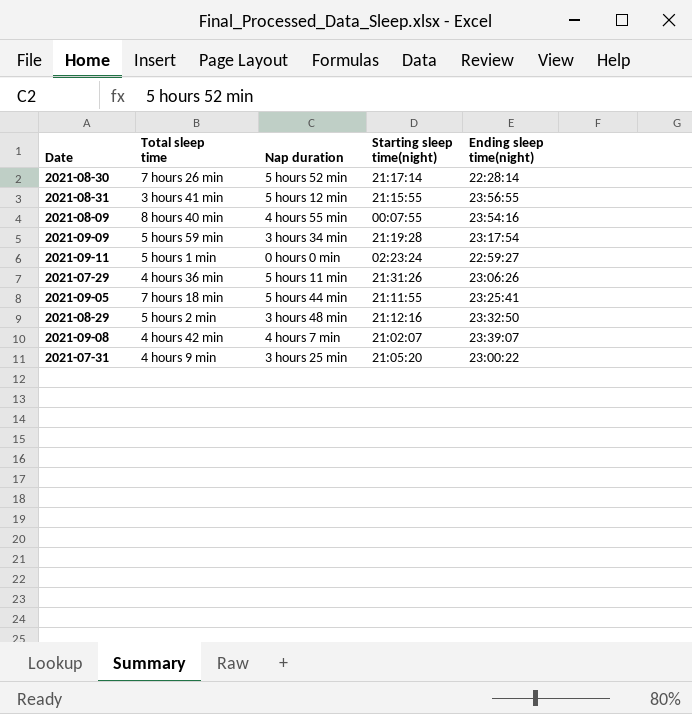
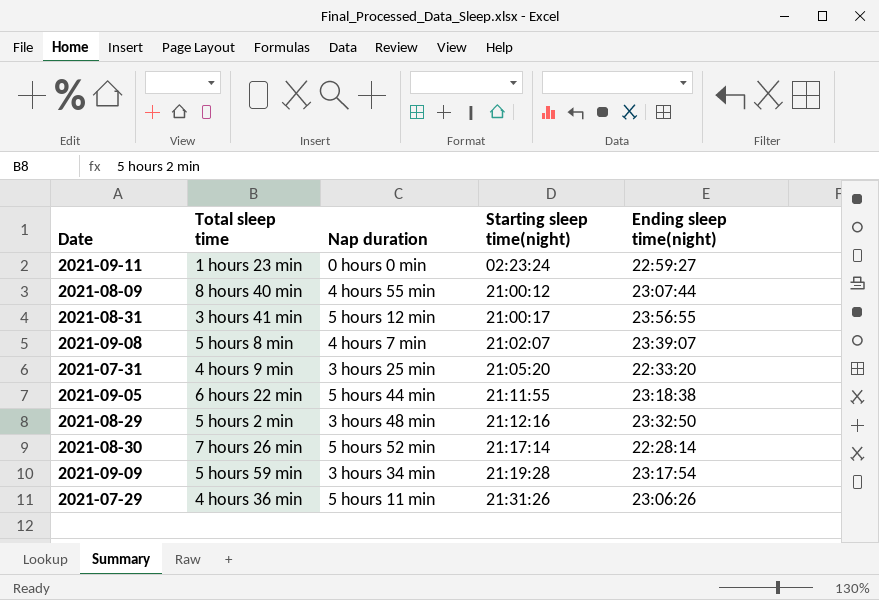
row order: none -> Starting sleep time(night) ascending
2021-09-11 | Total sleep time: 5 hours 1 min -> 1 hours 23 min
2021-08-09 | Starting sleep time(night): 00:07:55 -> 21:00:12
2021-08-09 | Ending sleep time(night): 23:54:16 -> 23:07:44
2021-08-31 | Starting sleep time(night): 21:15:55 -> 21:00:17
2021-09-08 | Total sleep time: 4 hours 42 min -> 5 hours 8 min
2021-07-31 | Ending sleep time(night): 23:00:22 -> 22:33:20
2021-09-05 | Total sleep time: 7 hours 18 min -> 6 hours 22 min
2021-09-05 | Ending sleep time(night): 23:25:41 -> 23:18:38

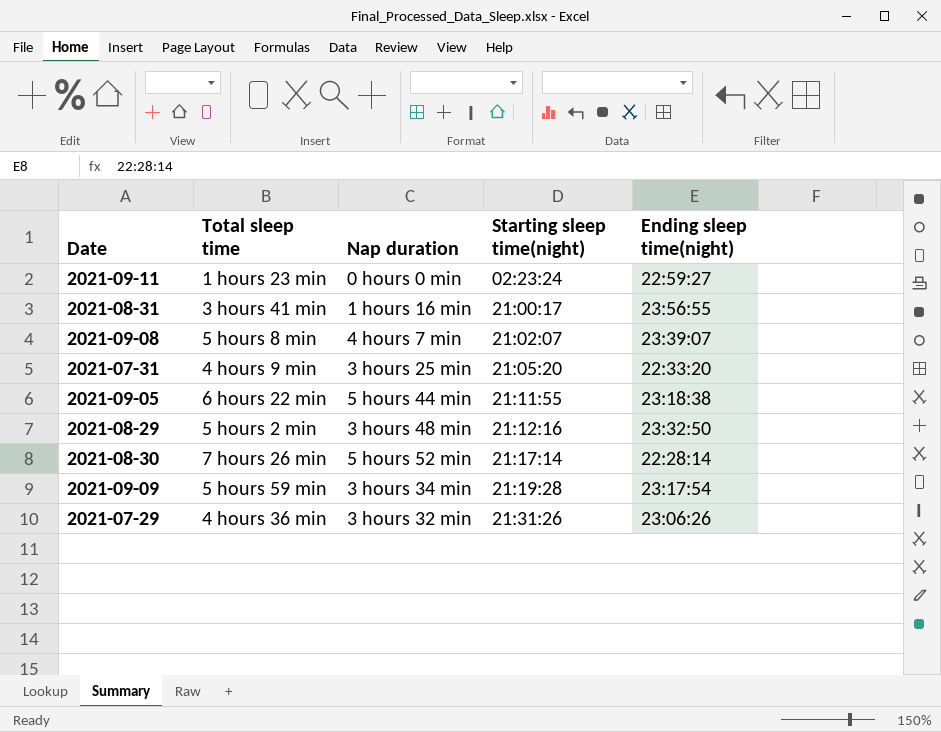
row 2021-08-09: 8 hours 40 min | 4 hours 55 min | 21:00:12 | 23:07:44 -> none
2021-08-31 | Nap duration: 5 hours 12 min -> 1 hours 16 min
2021-07-29 | Nap duration: 5 hours 11 min -> 3 hours 32 min

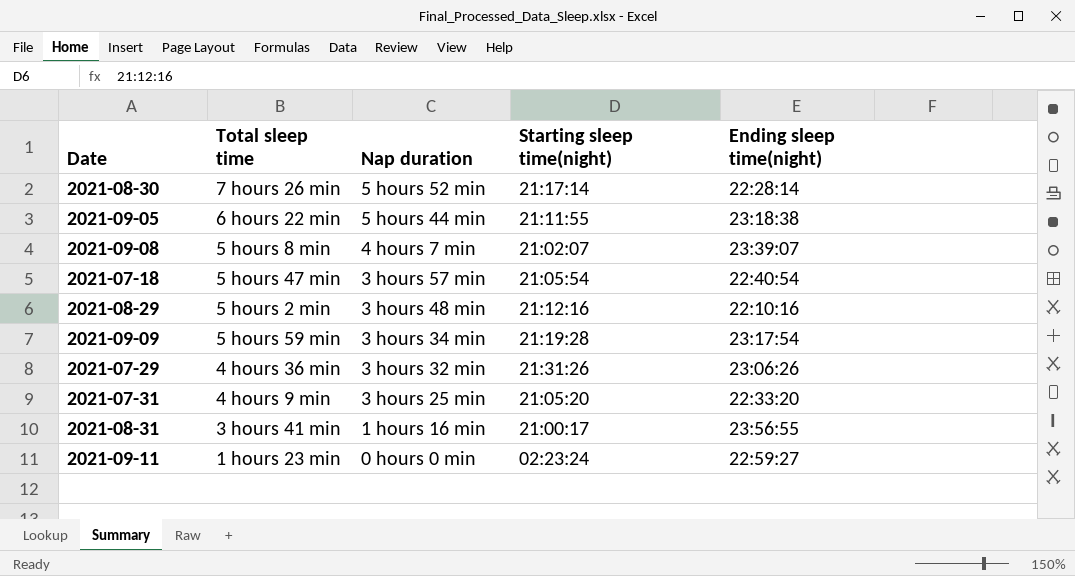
row order: Starting sleep time(night) ascending -> Nap duration descending
row 2021-07-18: none -> 5 hours 47 min | 3 hours 57 min | 21:05:54 | 22:40:54
2021-08-29 | Ending sleep time(night): 23:32:50 -> 22:10:16

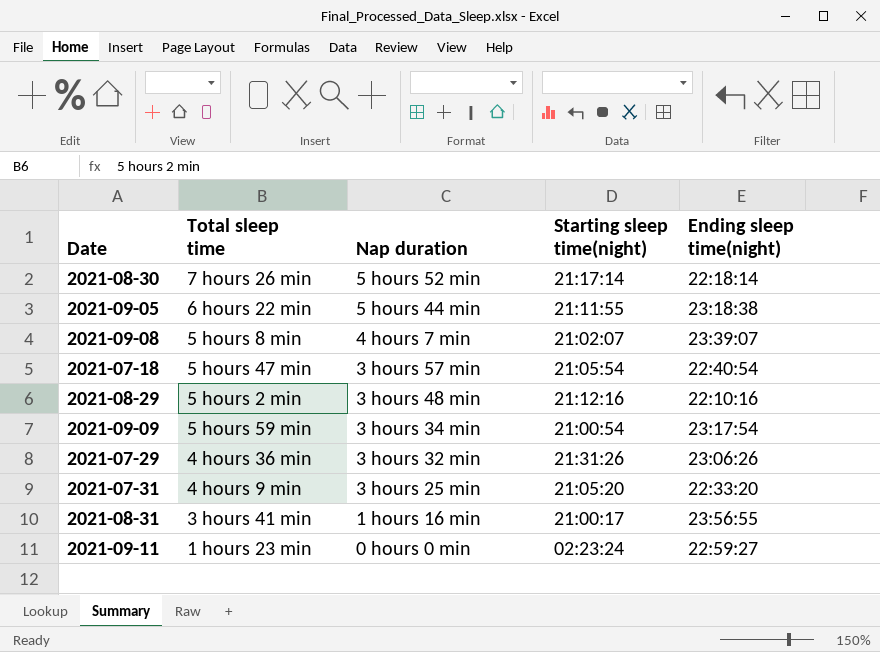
2021-08-30 | Ending sleep time(night): 22:28:14 -> 22:18:14
2021-09-09 | Starting sleep time(night): 21:19:28 -> 21:00:54

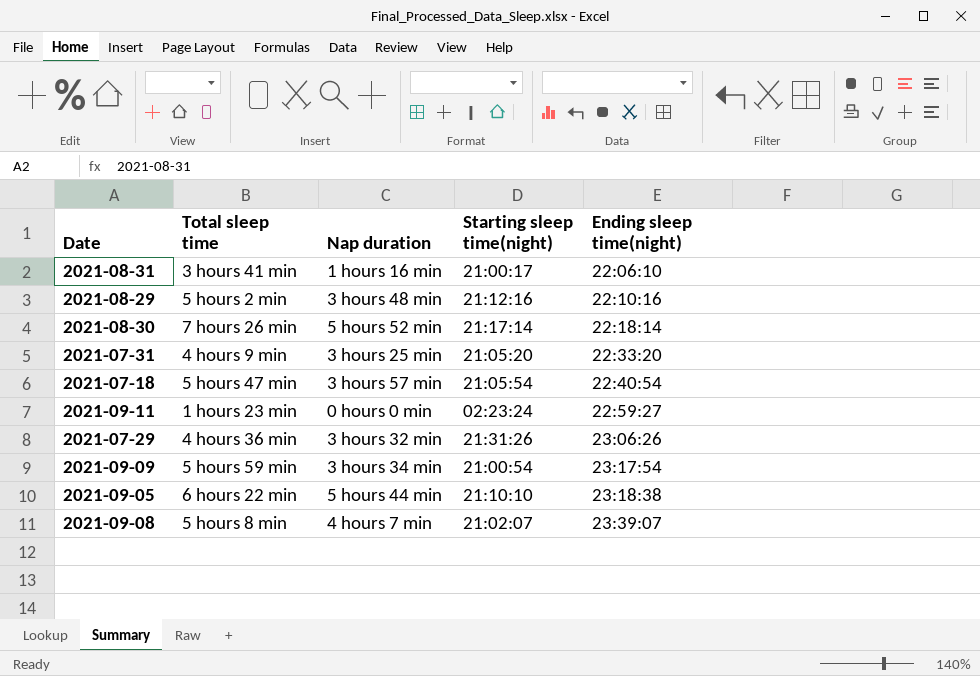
row order: Nap duration descending -> Ending sleep time(night) ascending
2021-08-31 | Ending sleep time(night): 23:56:55 -> 22:06:10
2021-09-05 | Starting sleep time(night): 21:11:55 -> 21:10:10

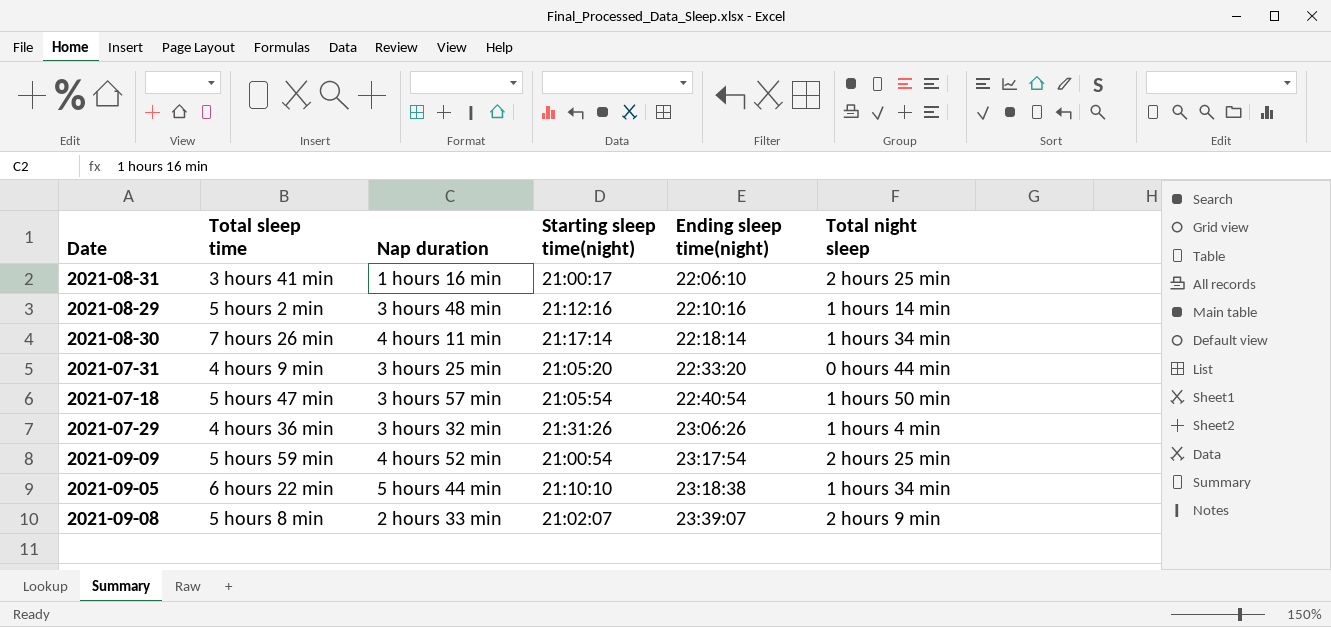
column Total night sleep | position: none -> 6
row 2021-09-11: 1 hours 23 min | 0 hours 0 min | 02:23:24 | 22:59:27 -> none
2021-08-30 | Nap duration: 5 hours 52 min -> 4 hours 11 min
2021-09-09 | Nap duration: 3 hours 34 min -> 4 hours 52 min
2021-09-08 | Nap duration: 4 hours 7 min -> 2 hours 33 min

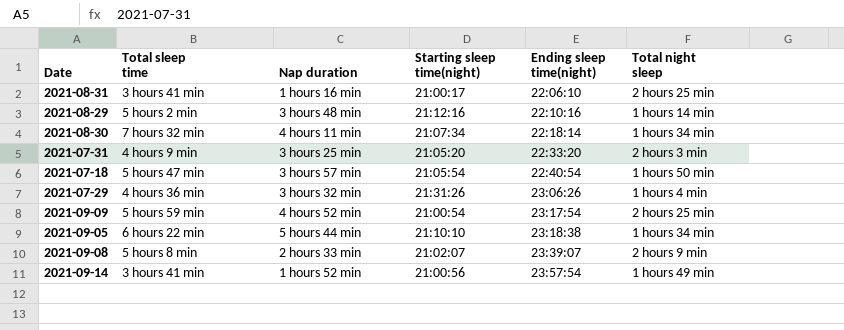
2021-08-30 | Total sleep time: 7 hours 26 min -> 7 hours 32 min
2021-08-30 | Starting sleep time(night): 21:17:14 -> 21:07:34
2021-07-31 | Total night sleep: 0 hours 44 min -> 2 hours 3 min
row 2021-09-14: none -> 3 hours 41 min | 1 hours 52 min | 21:00:56 | 23:57:54 | 1 hours 49 min

